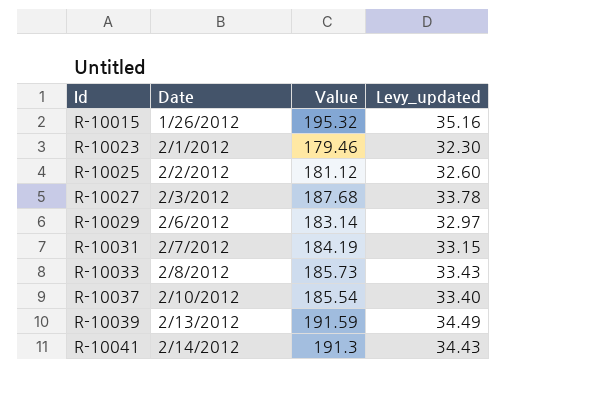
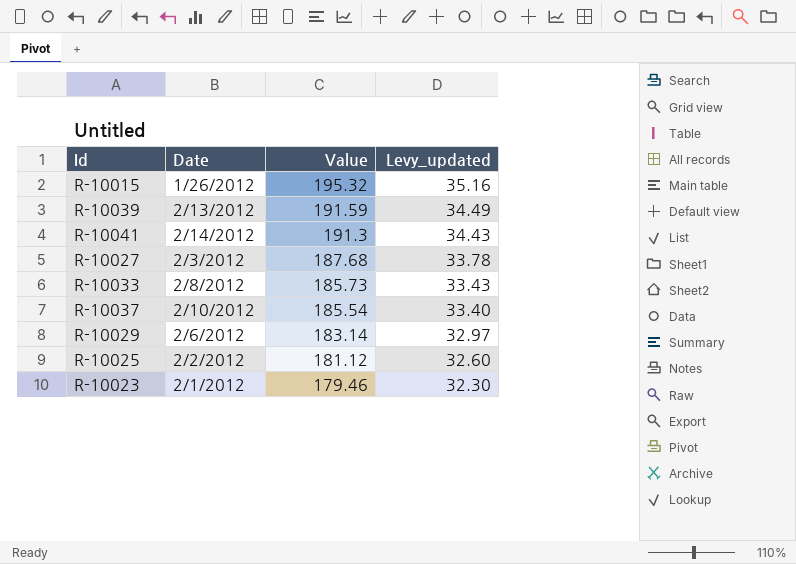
row order: Id ascending -> Value descending
row R-10031: 2/7/2012 | 184.19 | 33.15 -> none

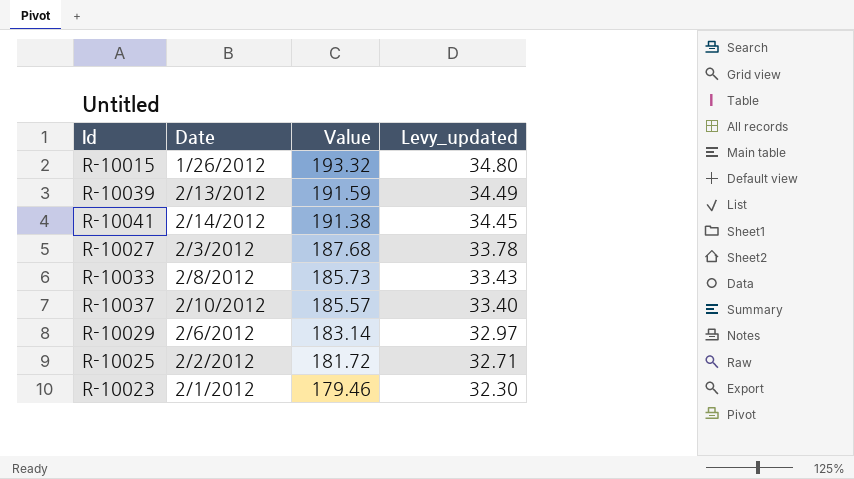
R-10015 | Value: 195.32 -> 193.32
R-10015 | Levy_updated: 35.16 -> 34.80
R-10041 | Value: 191.3 -> 191.38
R-10041 | Levy_updated: 34.43 -> 34.45
R-10037 | Value: 185.54 -> 185.57
R-10025 | Value: 181.12 -> 181.72
R-10025 | Levy_updated: 32.60 -> 32.71

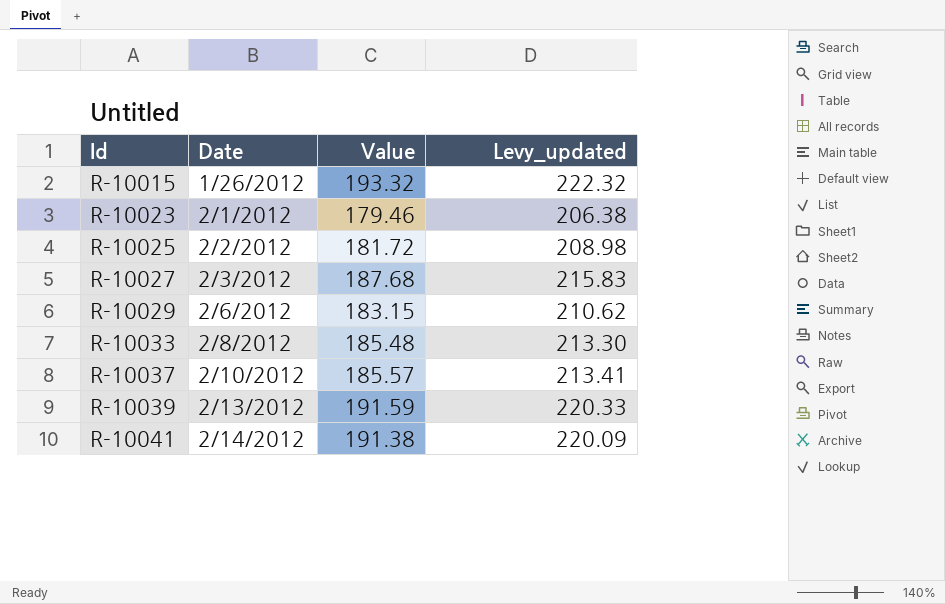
row order: Value descending -> Id ascending
column Levy_updated | formula: [Value] * 0.18 -> [Value] * 1.15
R-10029 | Value: 183.14 -> 183.15
R-10033 | Value: 185.73 -> 185.48

